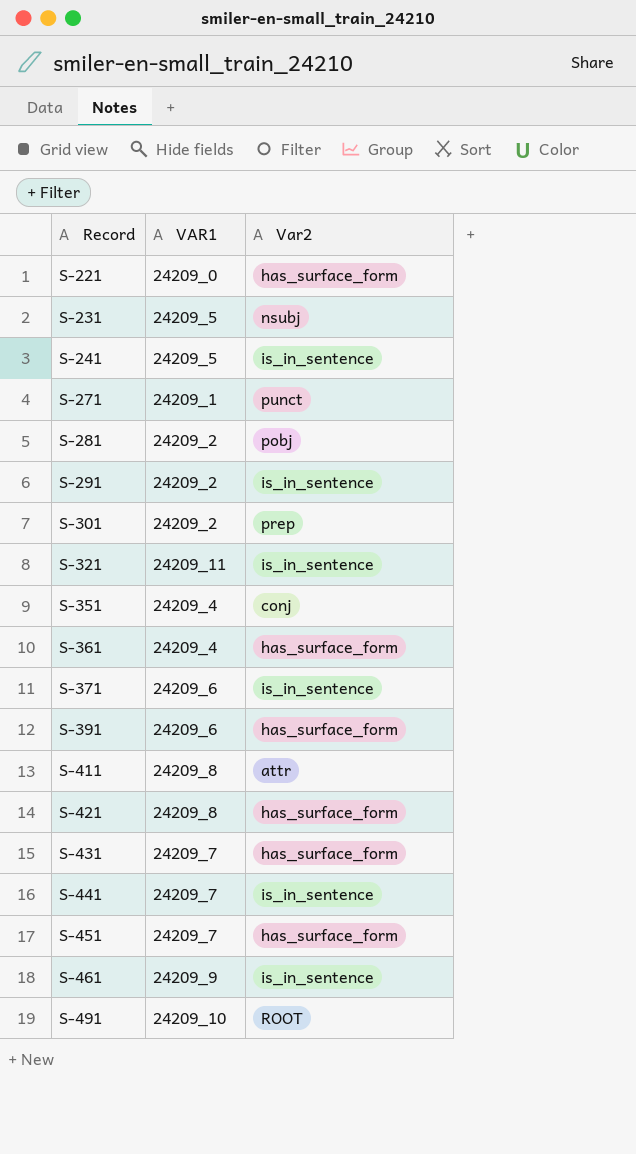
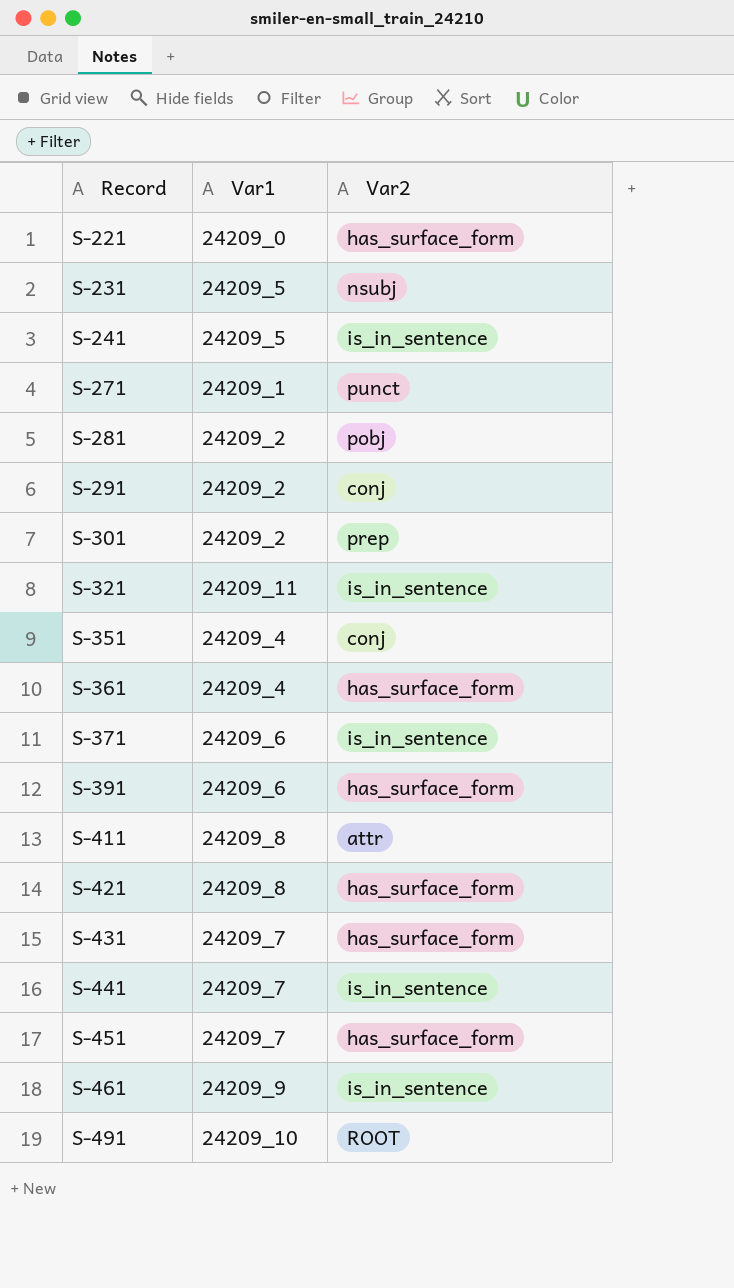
column name: VAR1 -> Var1
S-291 | Var2: is_in_sentence -> conj

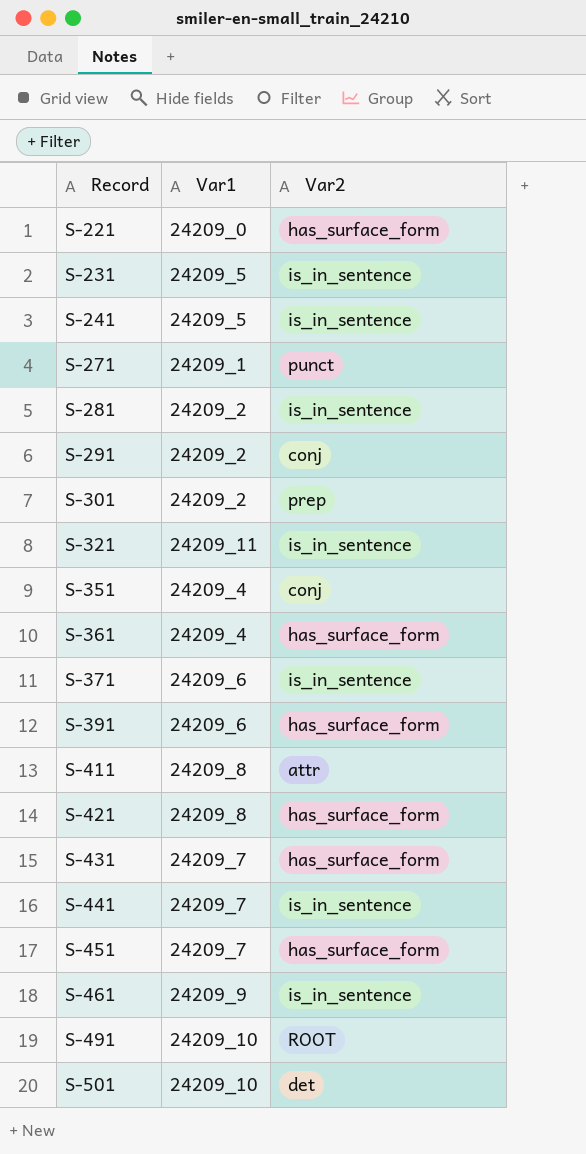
S-231 | Var2: nsubj -> is_in_sentence
S-281 | Var2: pobj -> is_in_sentence
row S-501: none -> 24209_10 | det

